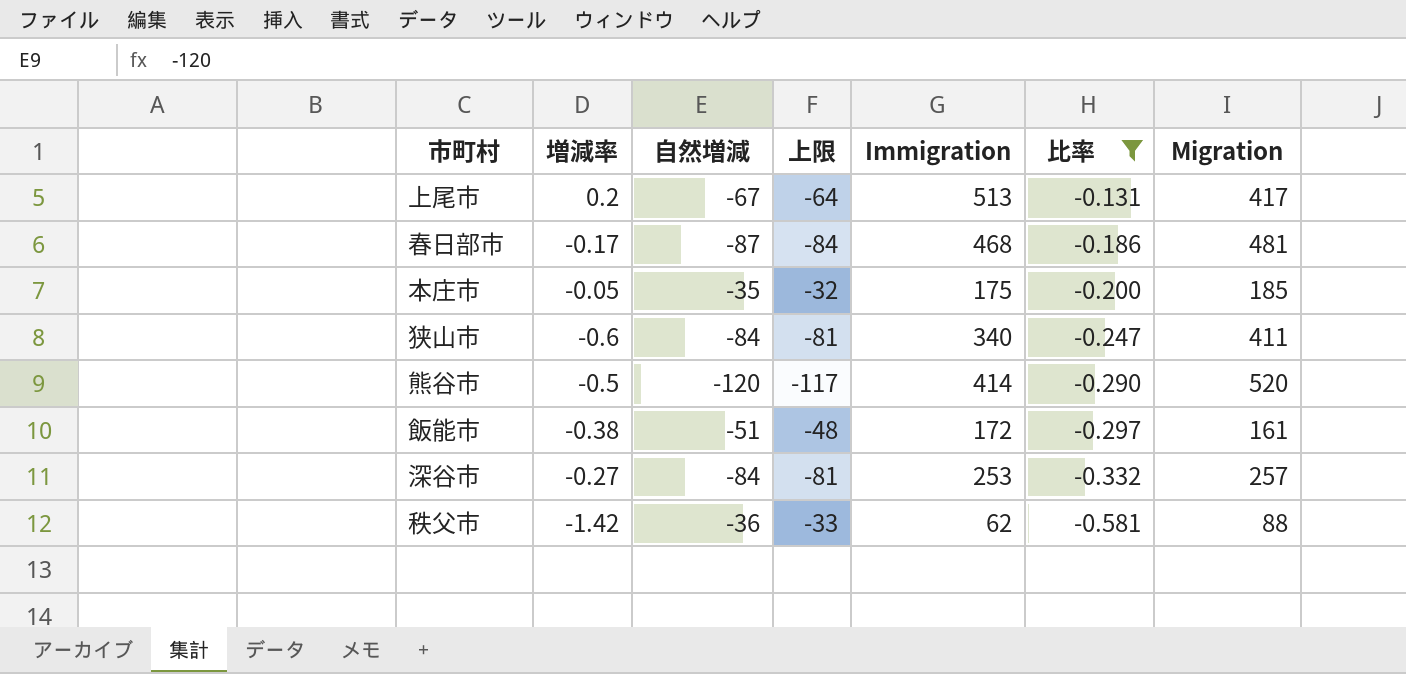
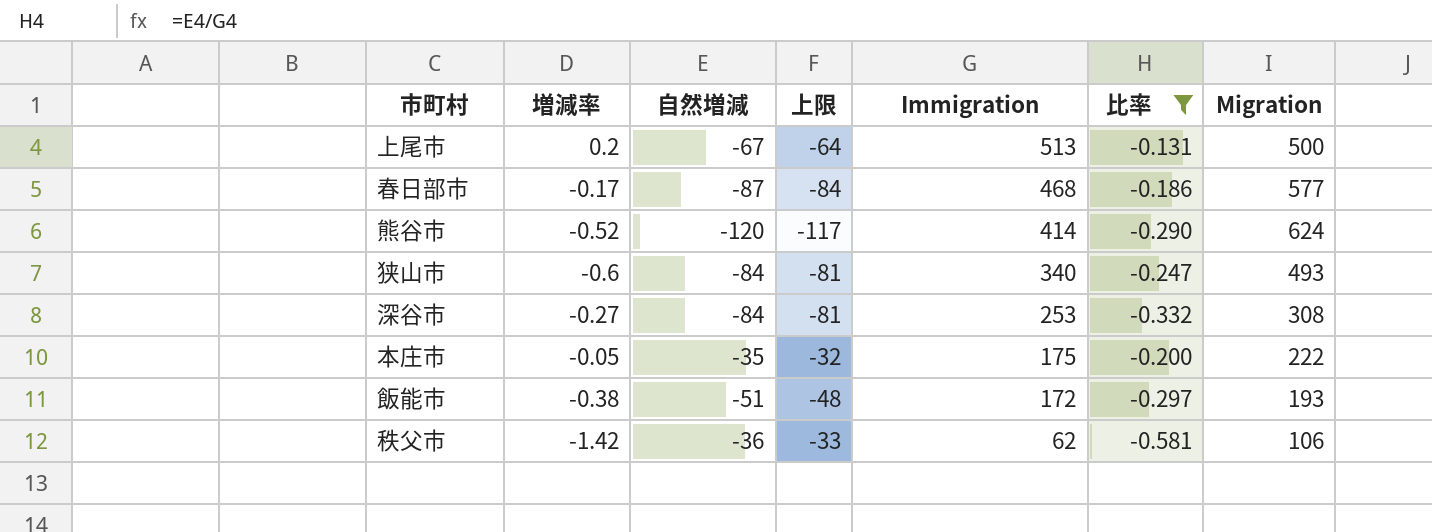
row order: 比率 descending -> Immigration descending
上尾市 | Migration: 417 -> 500
春日部市 | Migration: 481 -> 577
熊谷市 | 増減率: -0.5 -> -0.52
熊谷市 | Migration: 520 -> 624
狭山市 | Migration: 411 -> 493
深谷市 | Migration: 257 -> 308
本庄市 | Migration: 185 -> 222
飯能市 | Migration: 161 -> 193
秩父市 | Migration: 88 -> 106

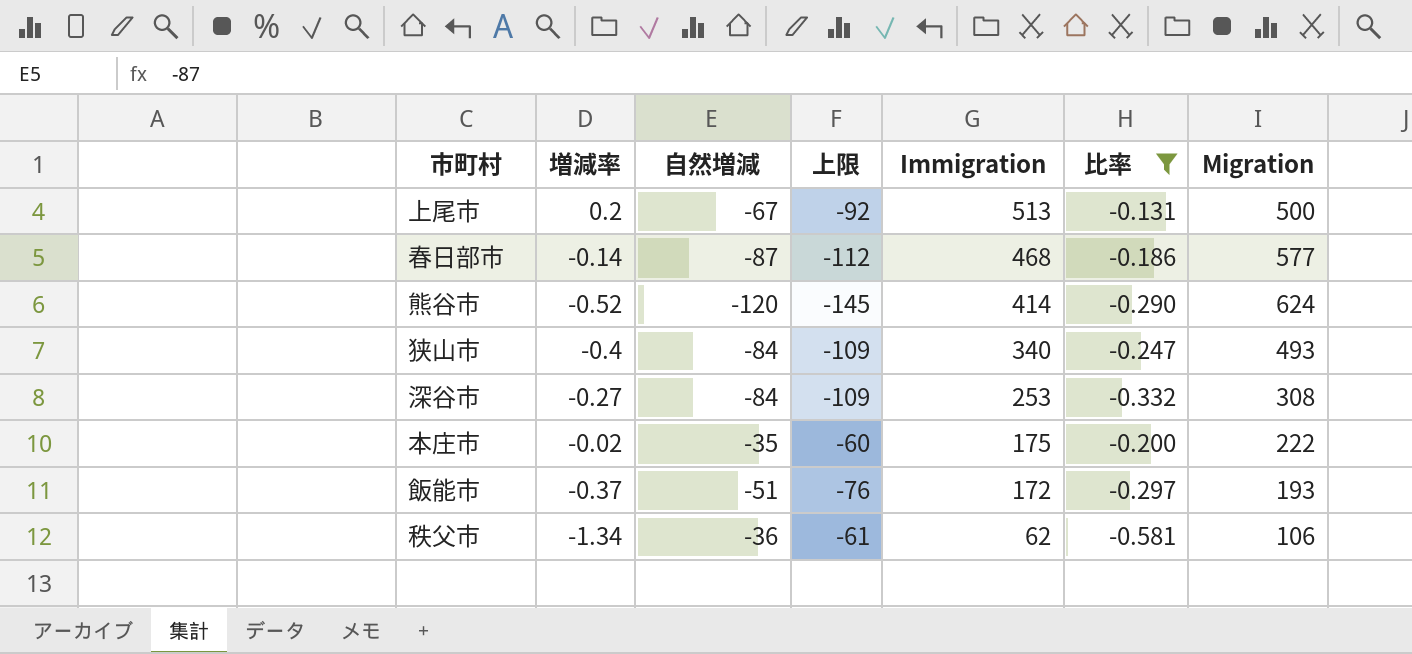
column 上限 | formula: [自然増減] + 3 -> [自然増減] - 25
春日部市 | 増減率: -0.17 -> -0.14
狭山市 | 増減率: -0.6 -> -0.4
本庄市 | 増減率: -0.05 -> -0.02
飯能市 | 増減率: -0.38 -> -0.37
秩父市 | 増減率: -1.42 -> -1.34

